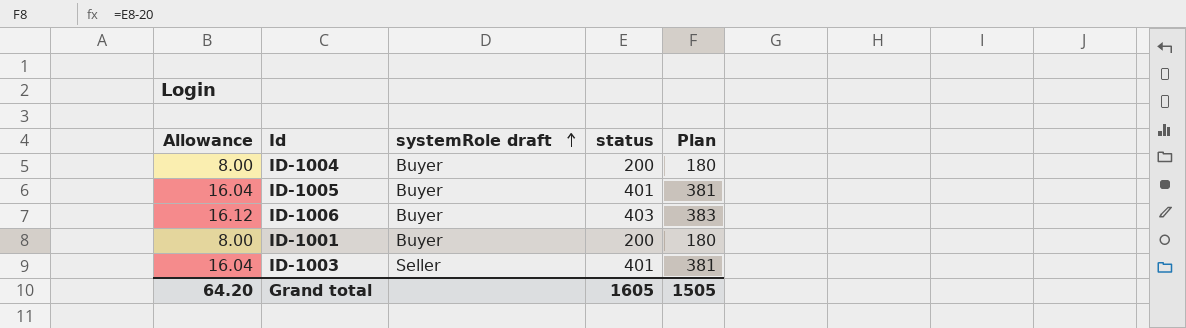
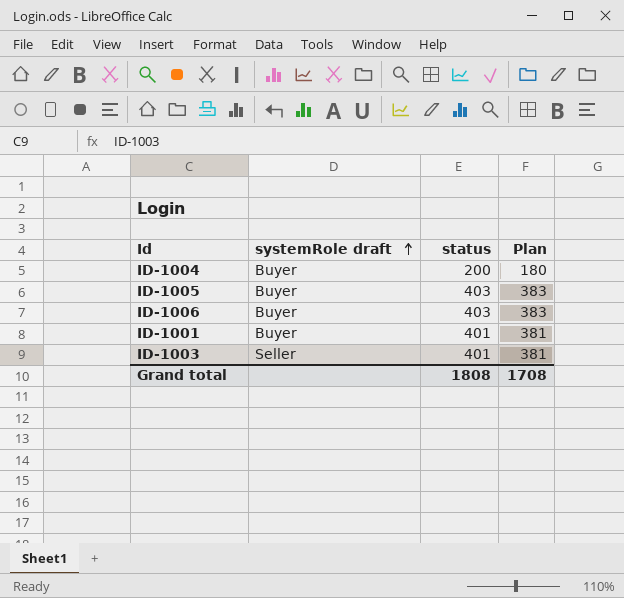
column Allowance | formula: [status] * 0.04 -> none
ID-1005 | status: 401 -> 403
ID-1005 | Plan: 381 -> 383
ID-1001 | status: 200 -> 401
ID-1001 | Plan: 180 -> 381
Grand total | status: 1605 -> 1808
Grand total | Plan: 1505 -> 1708

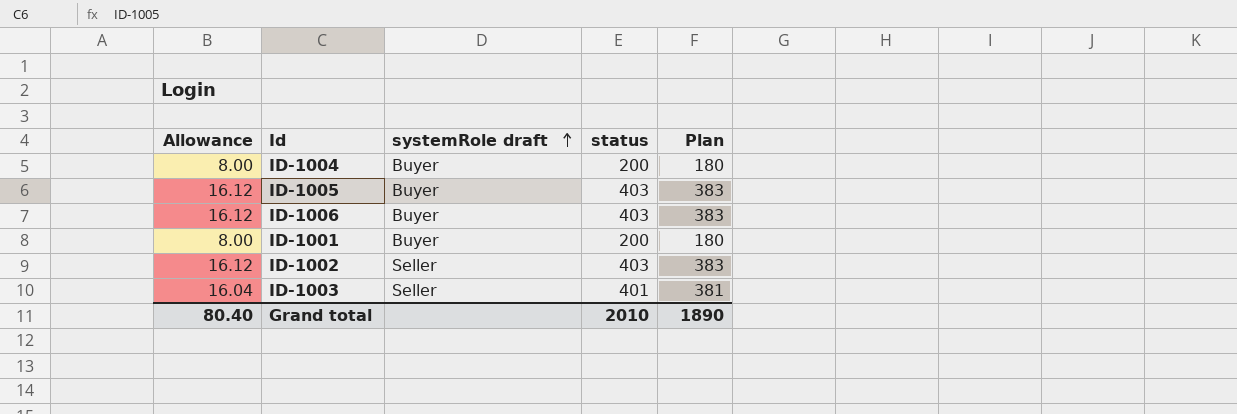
column Allowance | formula: none -> [status] * 0.04
ID-1001 | status: 401 -> 200
ID-1001 | Plan: 381 -> 180
row ID-1002: none -> 16.12 | Seller | 403 | 383
Grand total | status: 1808 -> 2010
Grand total | Plan: 1708 -> 1890

